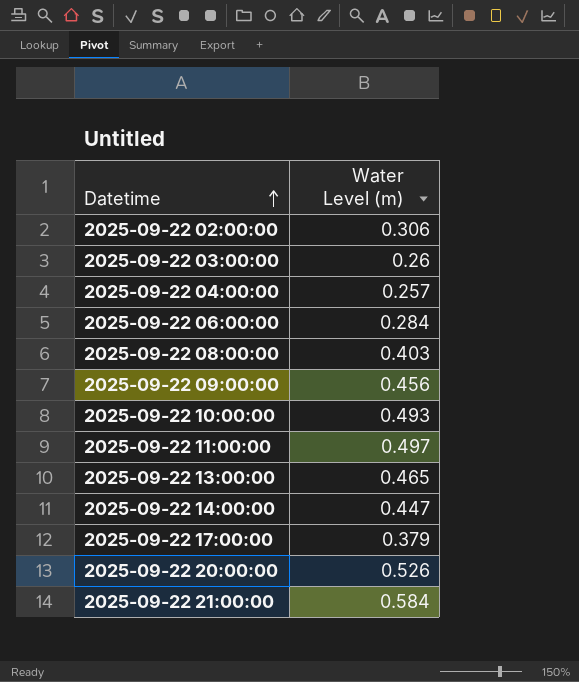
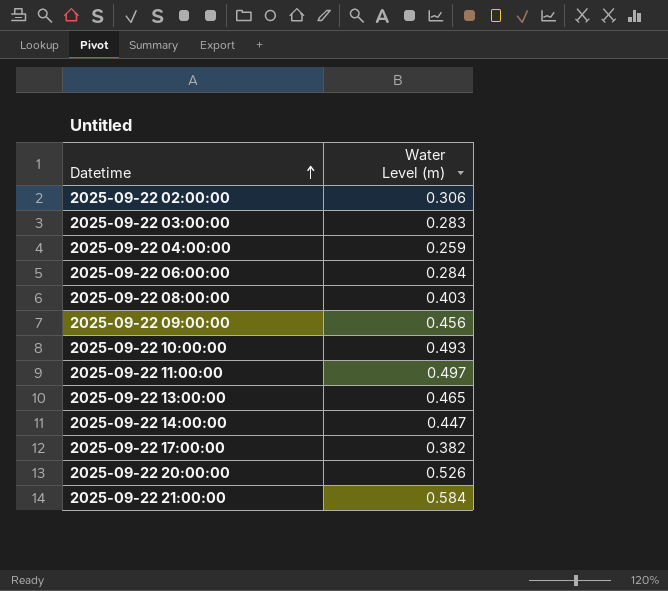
2025-09-22 03:00:00 | Water Level (m): 0.26 -> 0.283
2025-09-22 04:00:00 | Water Level (m): 0.257 -> 0.259
2025-09-22 17:00:00 | Water Level (m): 0.379 -> 0.382

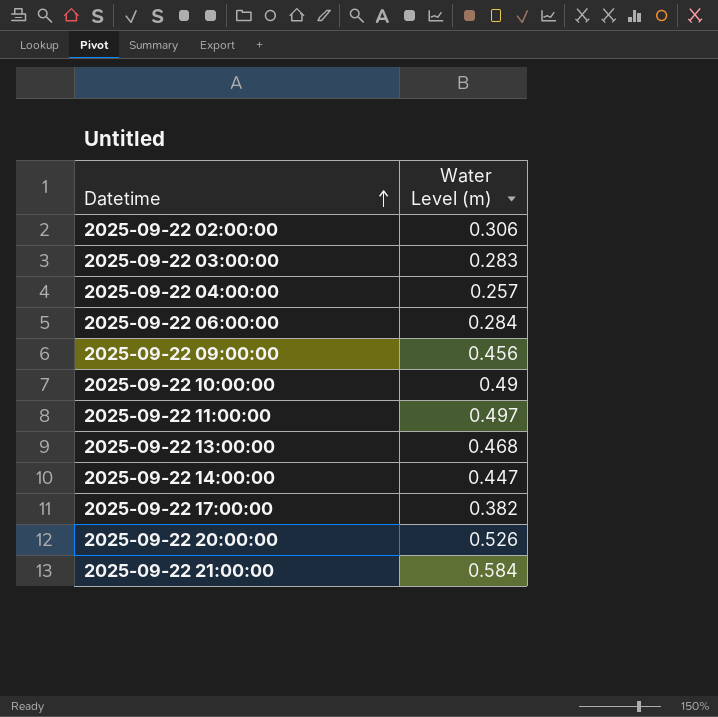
row 2025-09-22 08:00:00: 0.403 -> none
2025-09-22 04:00:00 | Water Level (m): 0.259 -> 0.257
2025-09-22 10:00:00 | Water Level (m): 0.493 -> 0.49
2025-09-22 13:00:00 | Water Level (m): 0.465 -> 0.468

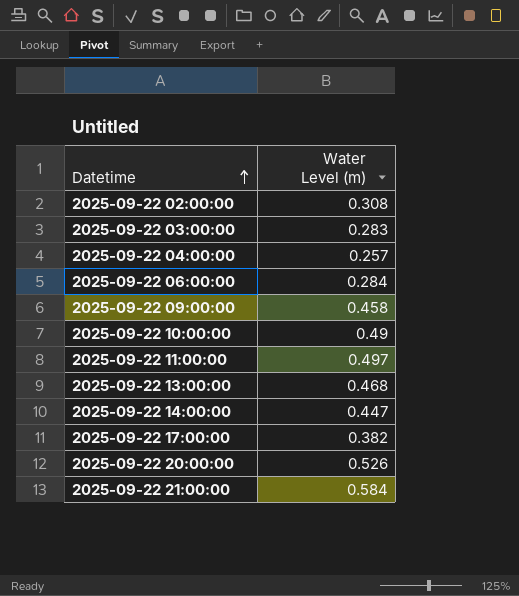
2025-09-22 02:00:00 | Water Level (m): 0.306 -> 0.308
2025-09-22 09:00:00 | Water Level (m): 0.456 -> 0.458

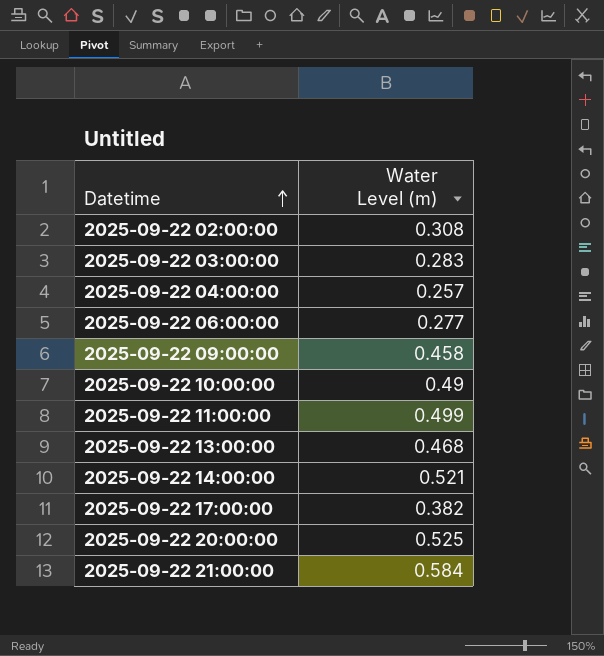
2025-09-22 06:00:00 | Water Level (m): 0.284 -> 0.277
2025-09-22 11:00:00 | Water Level (m): 0.497 -> 0.499
2025-09-22 14:00:00 | Water Level (m): 0.447 -> 0.521
2025-09-22 20:00:00 | Water Level (m): 0.526 -> 0.525

